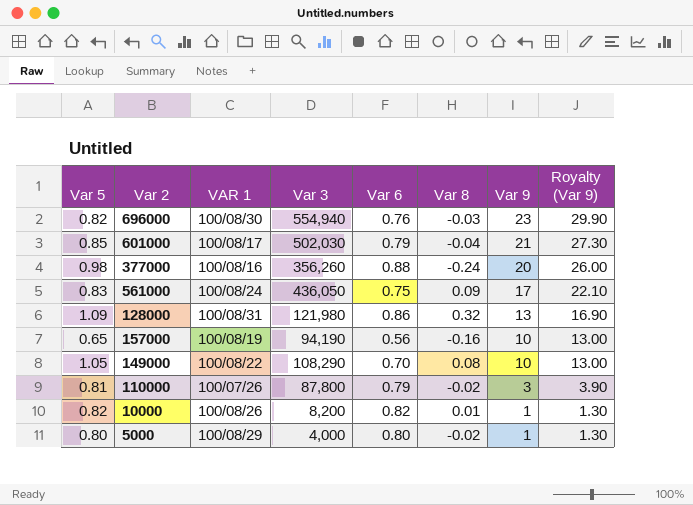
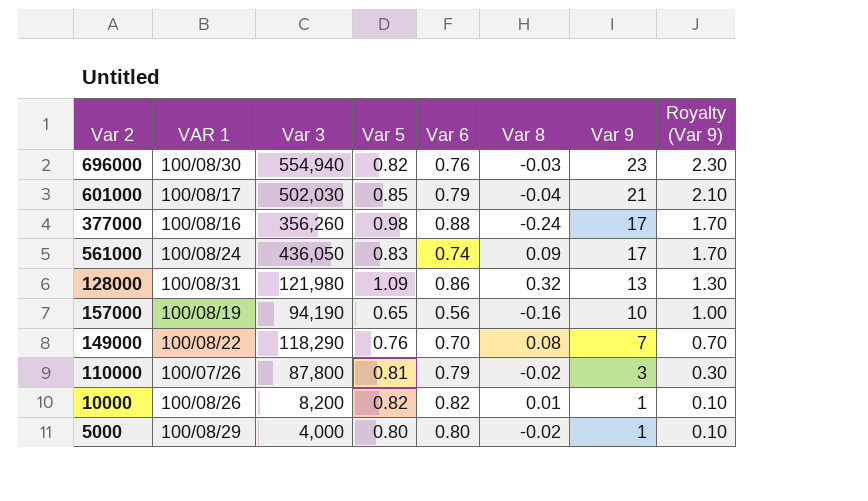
column Var 5 | position: 1 -> 4
column Royalty (Var 9) | formula: [Var 9] * 1.3 -> [Var 9] * 0.1
377000 | Var 9: 20 -> 17
561000 | Var 6: 0.75 -> 0.74
149000 | Var 3: 108,290 -> 118,290
149000 | Var 5: 1.05 -> 0.76
149000 | Var 9: 10 -> 7

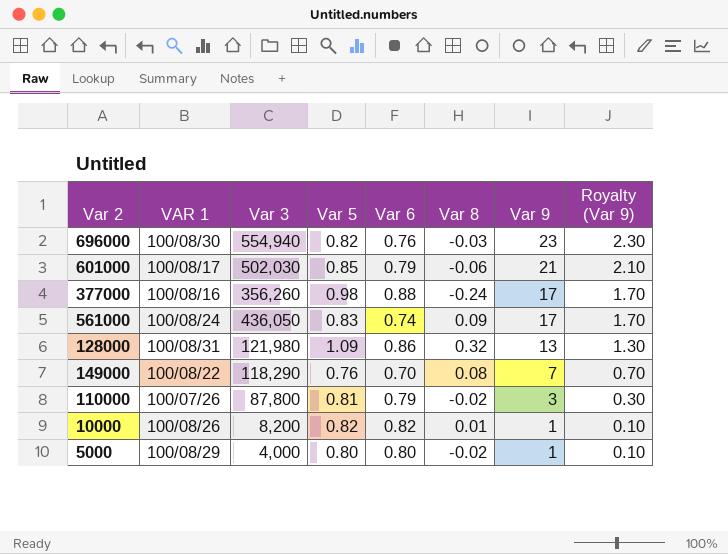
row 157000: 100/08/19 | 94,190 | 0.65 | 0.56 | -0.16 | 10 | 1.00 -> none
601000 | Var 8: -0.04 -> -0.06

